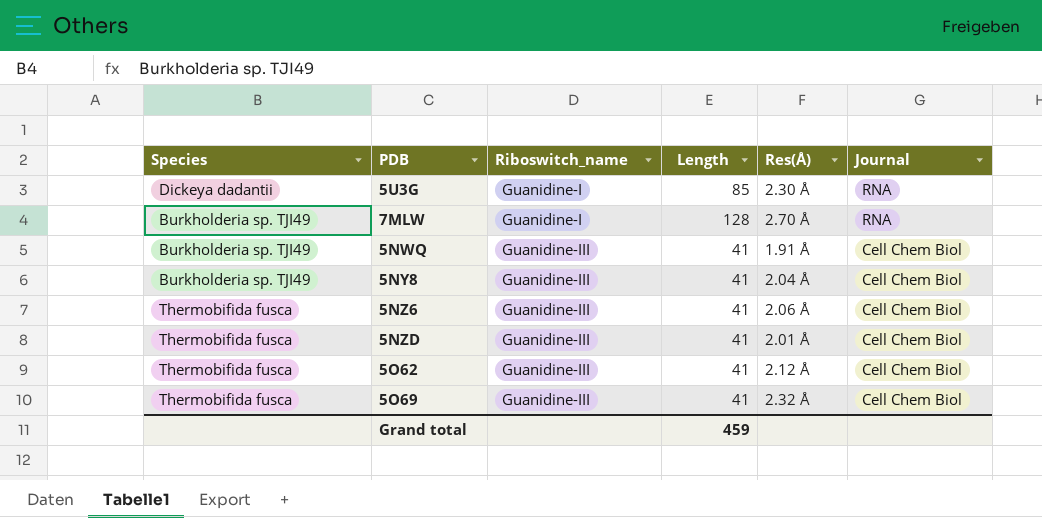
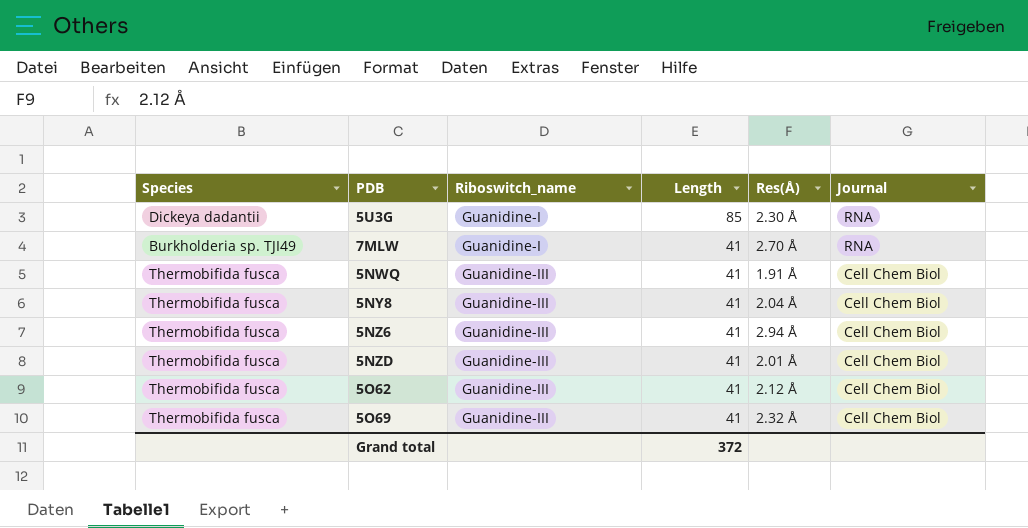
7MLW | Length: 128 -> 41
5NWQ | Species: Burkholderia sp. TJI49 -> Thermobifida fusca
5NY8 | Species: Burkholderia sp. TJI49 -> Thermobifida fusca
5NZ6 | Res(Å): 2.06 Å -> 2.94 Å
Grand total | Length: 459 -> 372

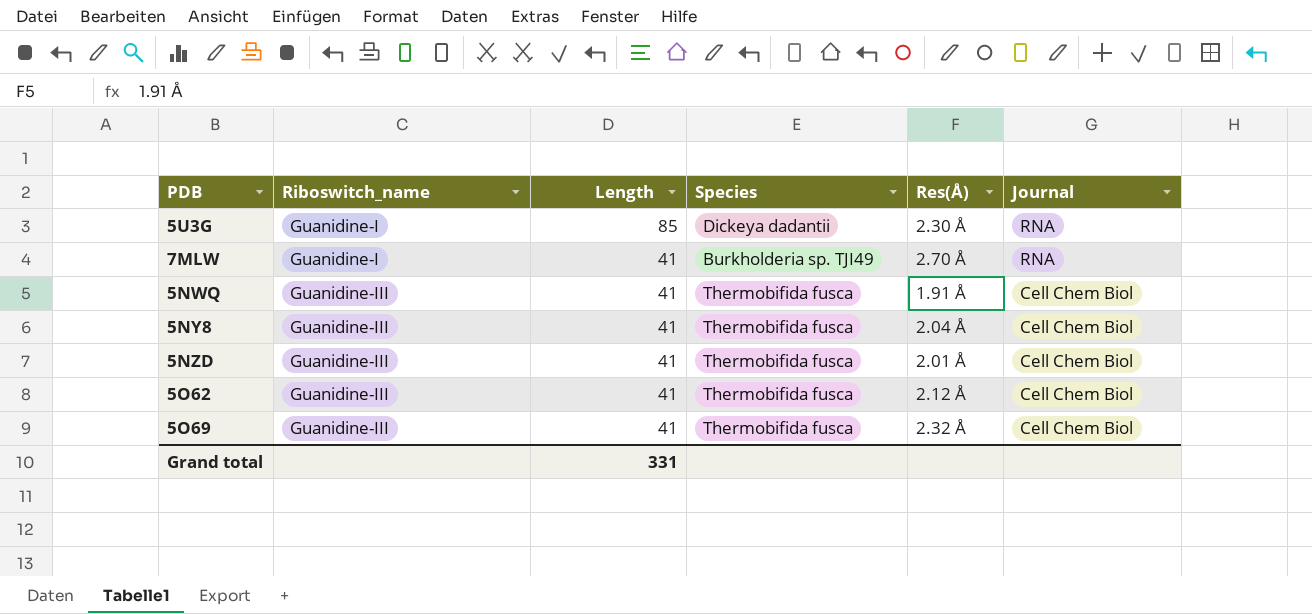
column Species | position: 1 -> 4
row 5NZ6: Thermobifida fusca | Guanidine-III | 41 | 2.94 Å | Cell Chem Biol -> none
Grand total | Length: 372 -> 331

